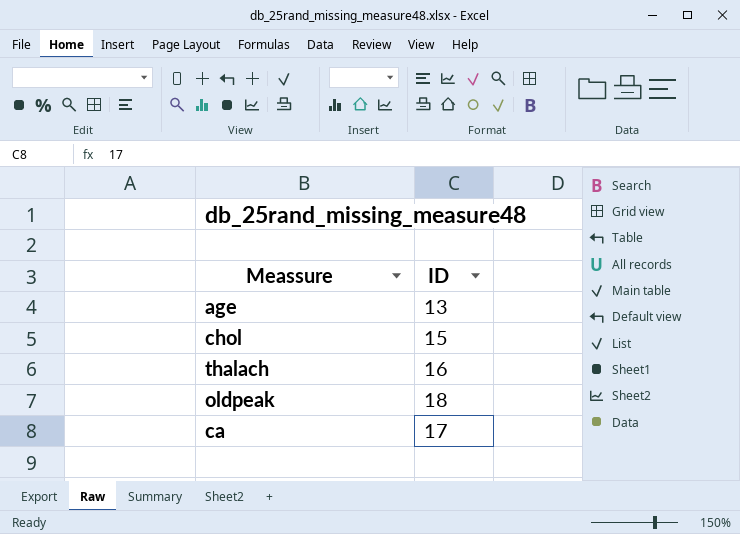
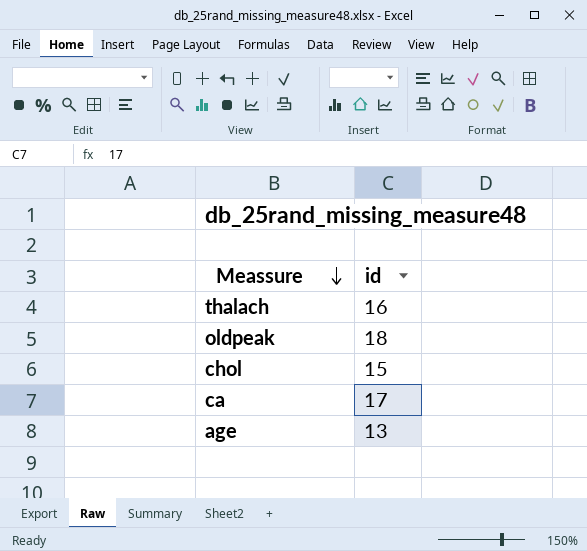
row order: none -> Meassure descending
column name: ID -> id

